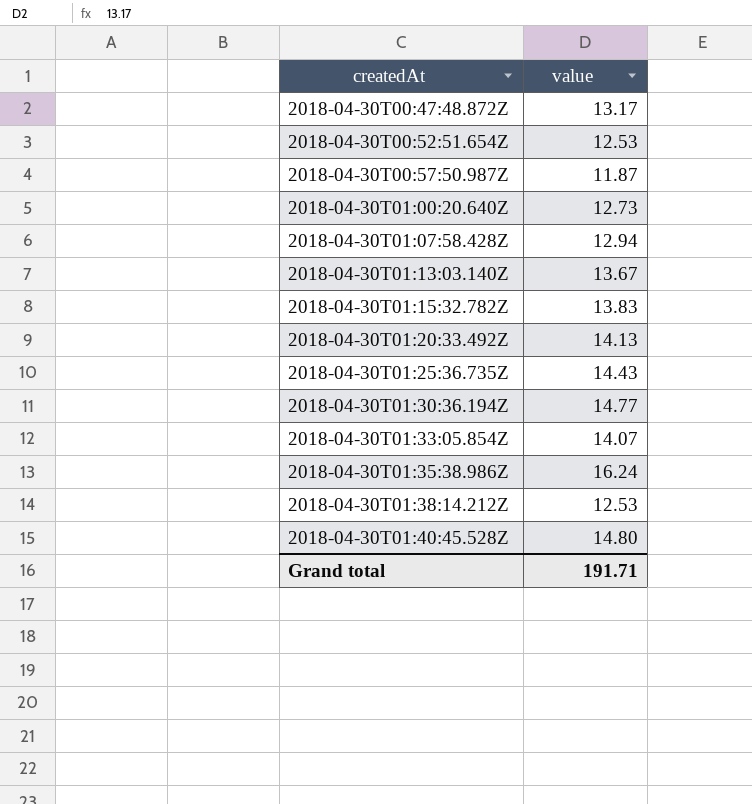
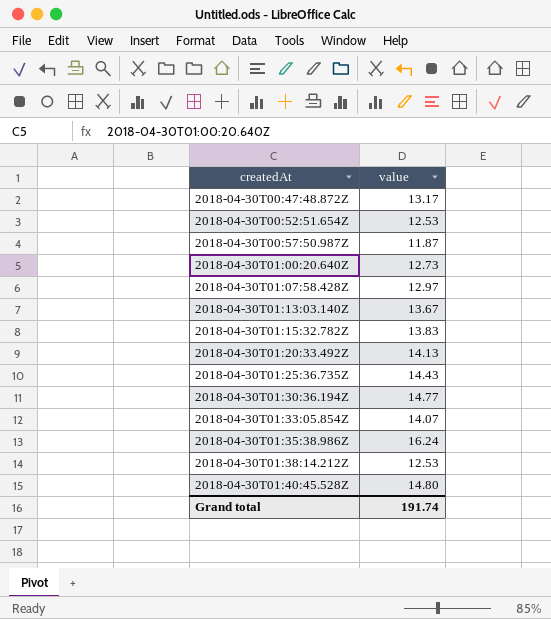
2018-04-30T01:07:58.428Z | value: 12.94 -> 12.97
Grand total | value: 191.71 -> 191.74

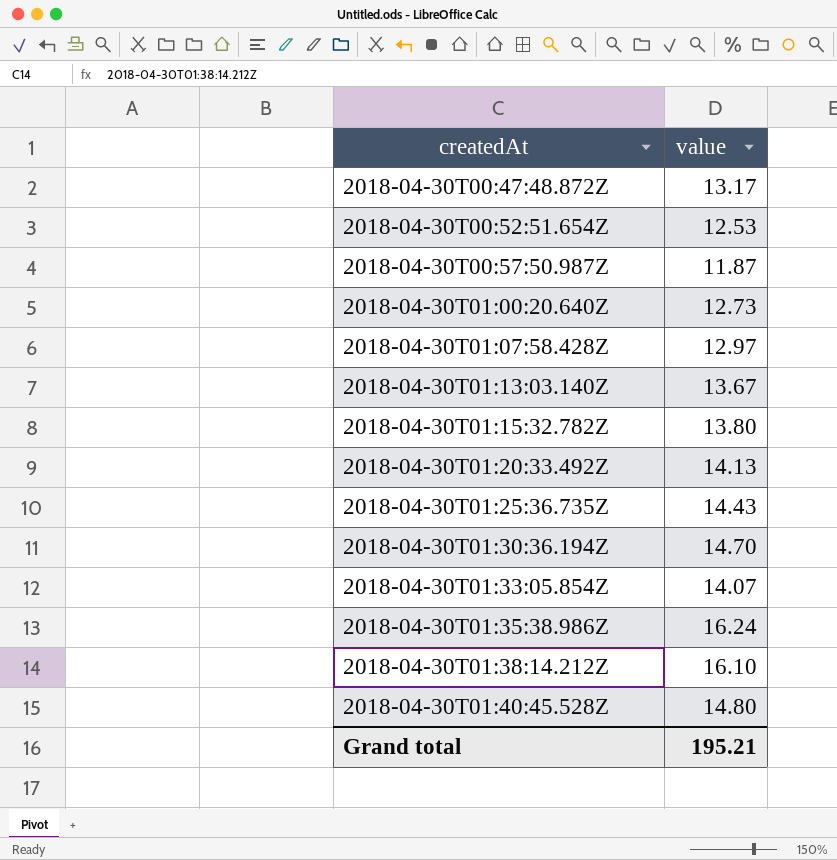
2018-04-30T01:15:32.782Z | value: 13.83 -> 13.80
2018-04-30T01:30:36.194Z | value: 14.77 -> 14.70
2018-04-30T01:38:14.212Z | value: 12.53 -> 16.10
Grand total | value: 191.74 -> 195.21

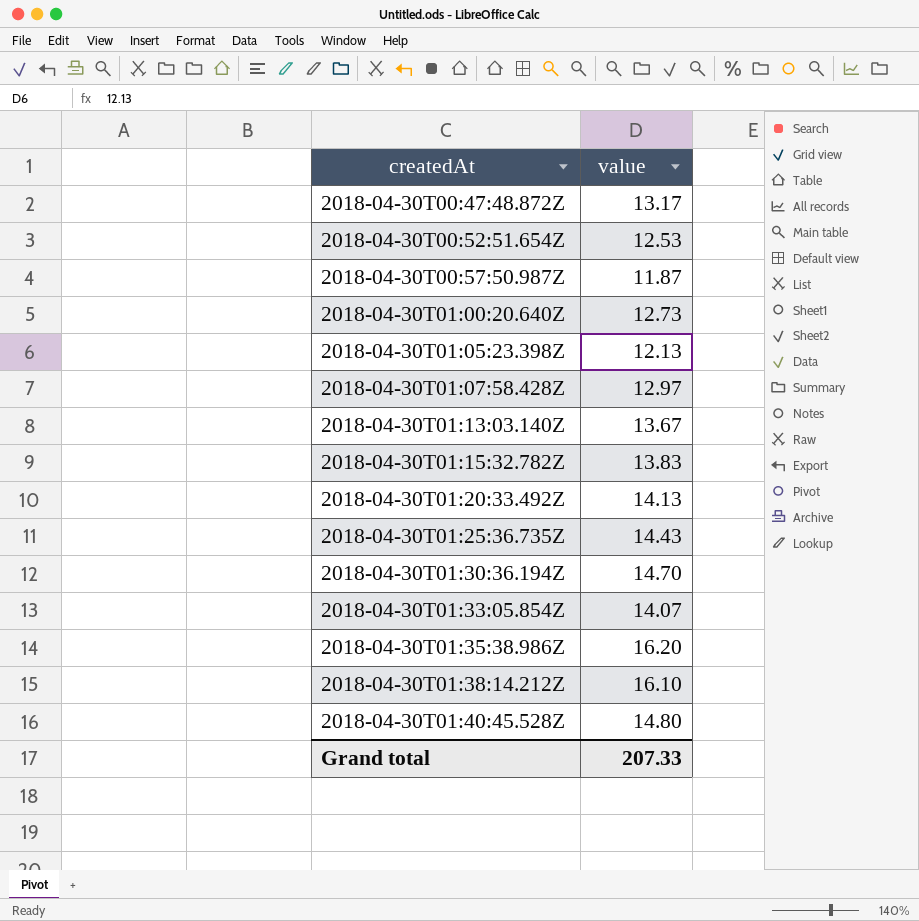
row 2018-04-30T01:05:23.398Z: none -> 12.13
2018-04-30T01:15:32.782Z | value: 13.80 -> 13.83
2018-04-30T01:35:38.986Z | value: 16.24 -> 16.20
Grand total | value: 195.21 -> 207.33

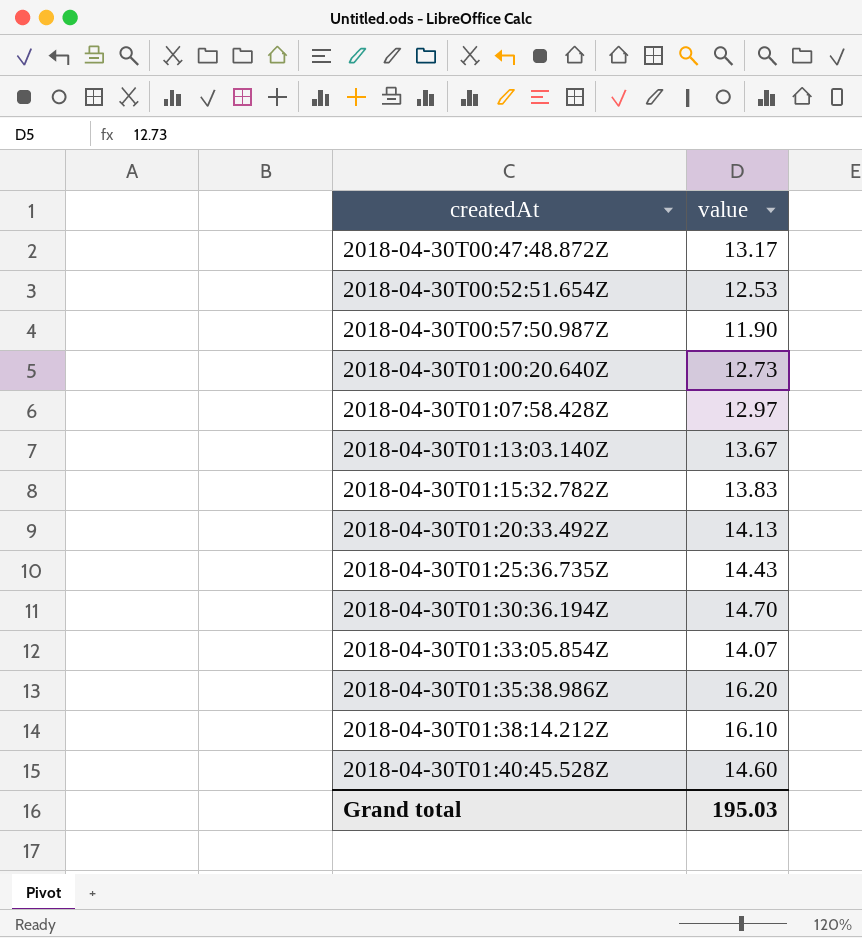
row 2018-04-30T01:05:23.398Z: 12.13 -> none
2018-04-30T00:57:50.987Z | value: 11.87 -> 11.90
2018-04-30T01:40:45.528Z | value: 14.80 -> 14.60
Grand total | value: 207.33 -> 195.03

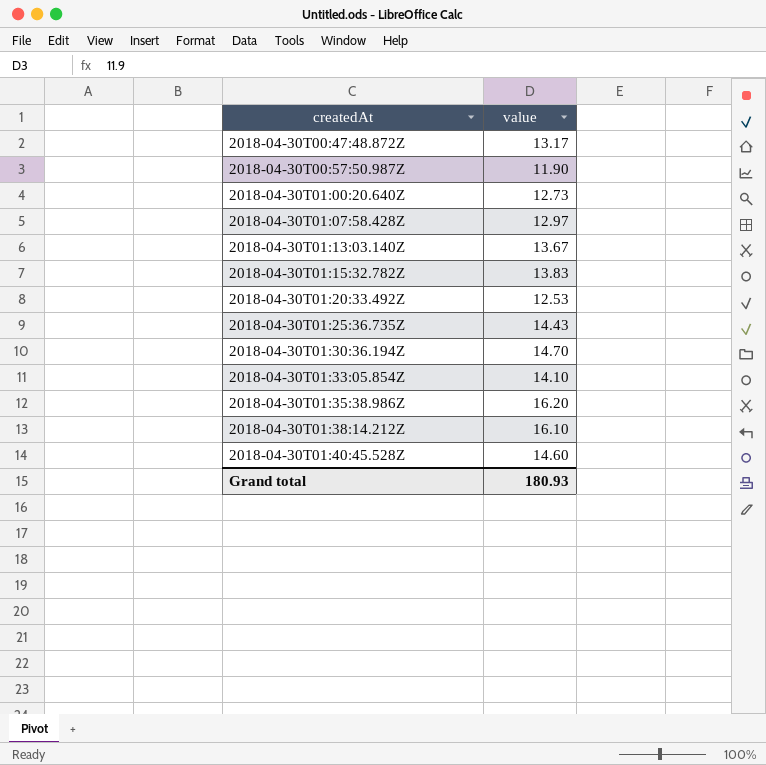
row 2018-04-30T00:52:51.654Z: 12.53 -> none
2018-04-30T01:20:33.492Z | value: 14.13 -> 12.53
2018-04-30T01:33:05.854Z | value: 14.07 -> 14.10
Grand total | value: 195.03 -> 180.93

